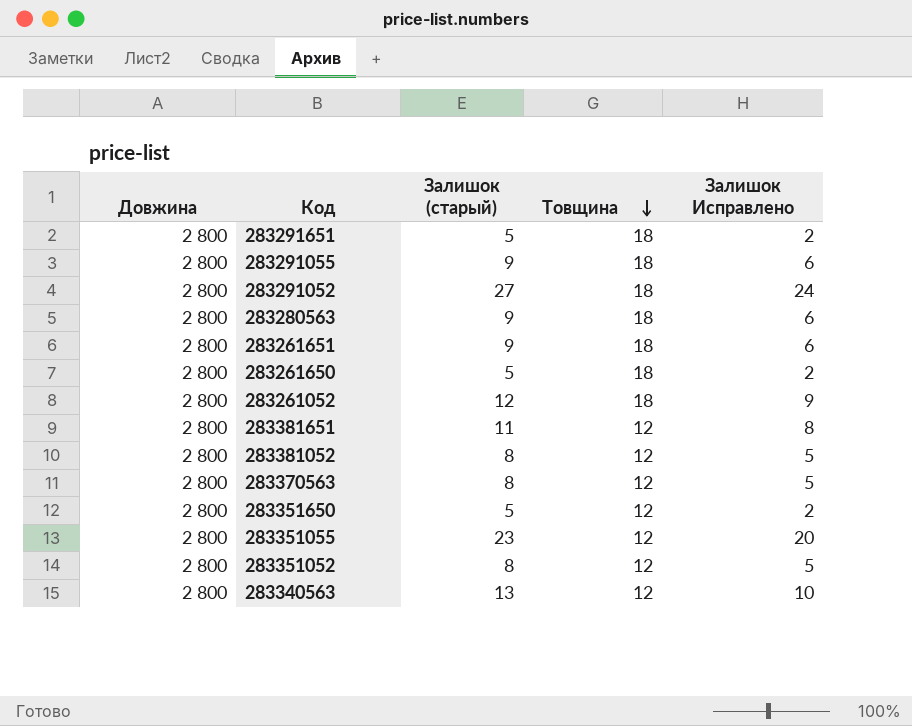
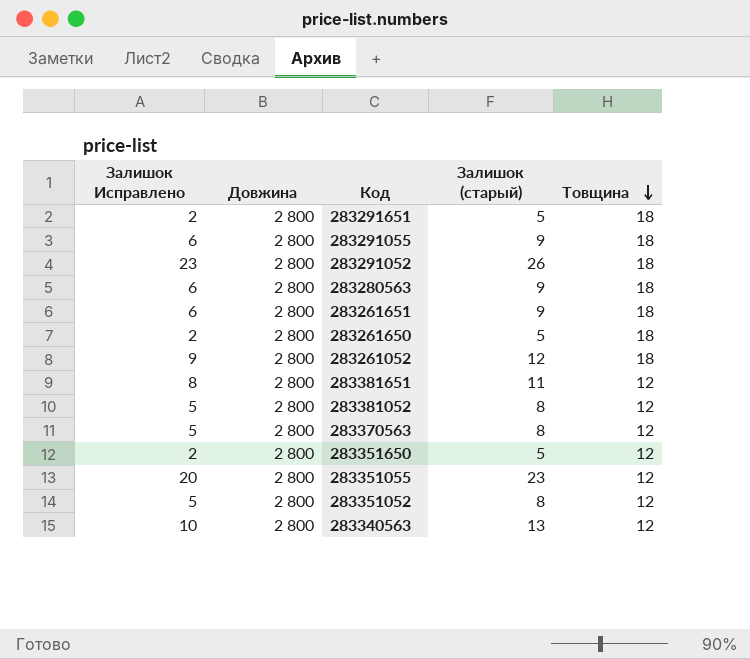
column Залишок Исправлено | position: 5 -> 1
283291052 | Залишок Исправлено: 24 -> 23
283291052 | Залишок (старый): 27 -> 26

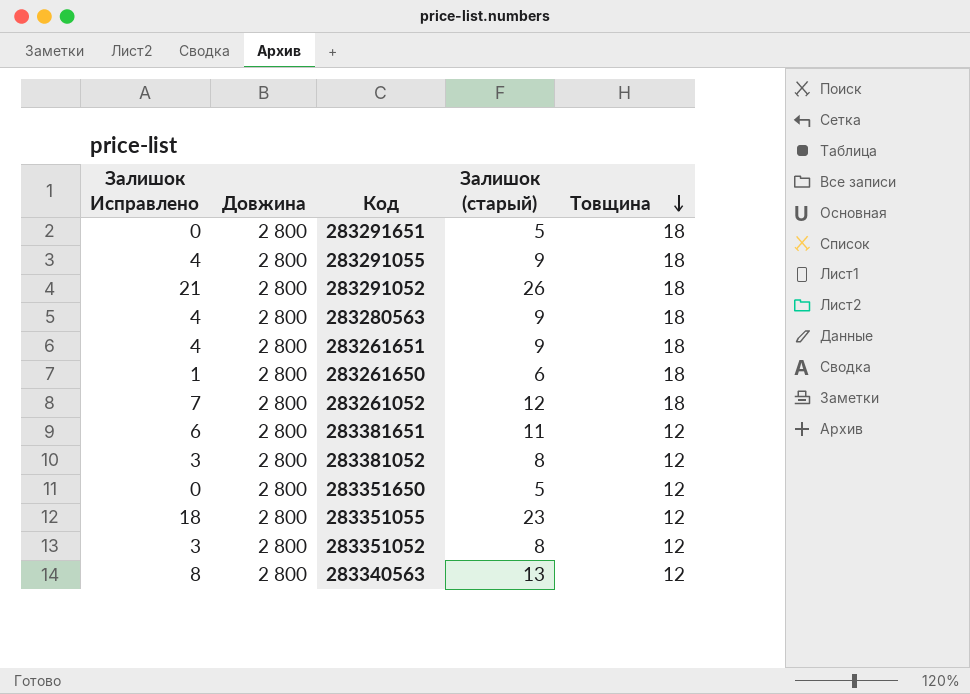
column Залишок Исправлено | formula: [Залишок (старый)] - 3 -> [Залишок (старый)] - 5
row 283370563: 5 | 2 800 | 8 | 12 -> none
283261650 | Залишок (старый): 5 -> 6

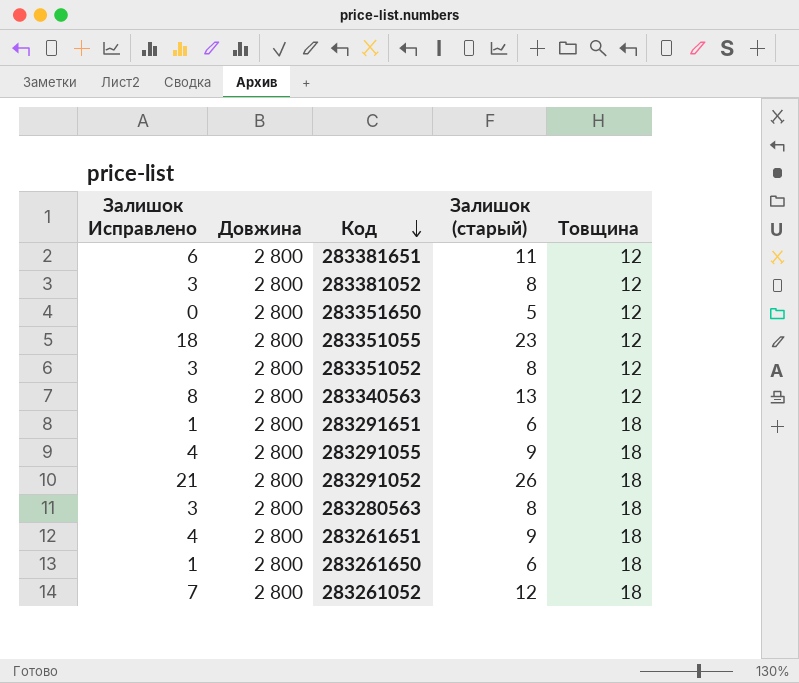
row order: Товщина descending -> Код descending
283291651 | Залишок Исправлено: 0 -> 1
283291651 | Залишок (старый): 5 -> 6
283280563 | Залишок Исправлено: 4 -> 3
283280563 | Залишок (старый): 9 -> 8

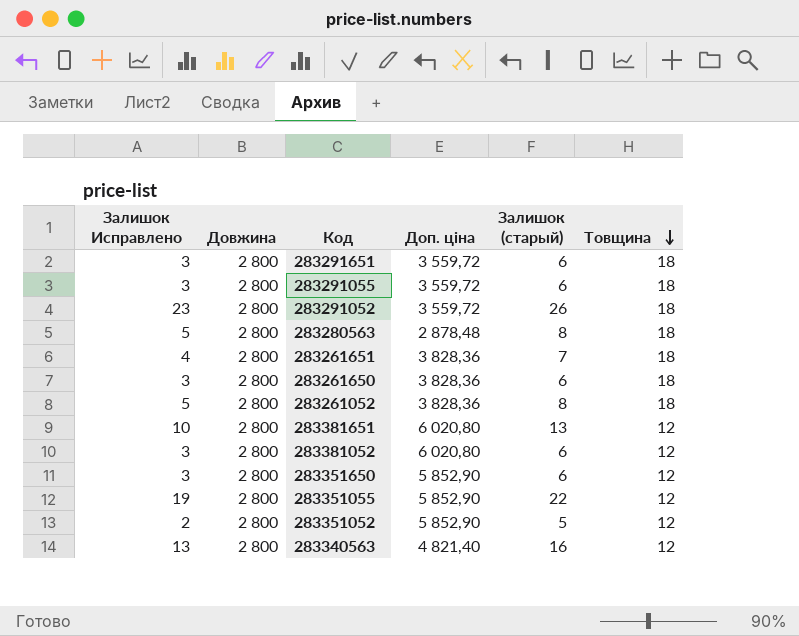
row order: Код descending -> Товщина descending
column Залишок Исправлено | formula: [Залишок (старый)] - 5 -> [Залишок (старый)] - 3
column Доп. ціна | position: none -> 4
283291055 | Залишок (старый): 9 -> 6
283261651 | Залишок (старый): 9 -> 7
283261052 | Залишок (старый): 12 -> 8
283381651 | Залишок (старый): 11 -> 13
283381052 | Залишок (старый): 8 -> 6
283351650 | Залишок (старый): 5 -> 6
283351055 | Залишок (старый): 23 -> 22
283351052 | Залишок (старый): 8 -> 5
283340563 | Залишок (старый): 13 -> 16

